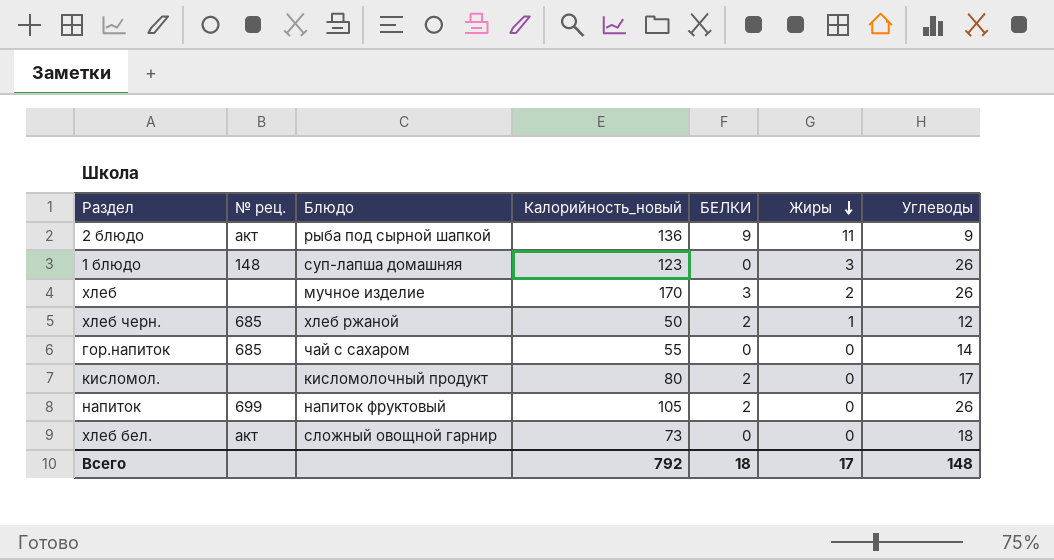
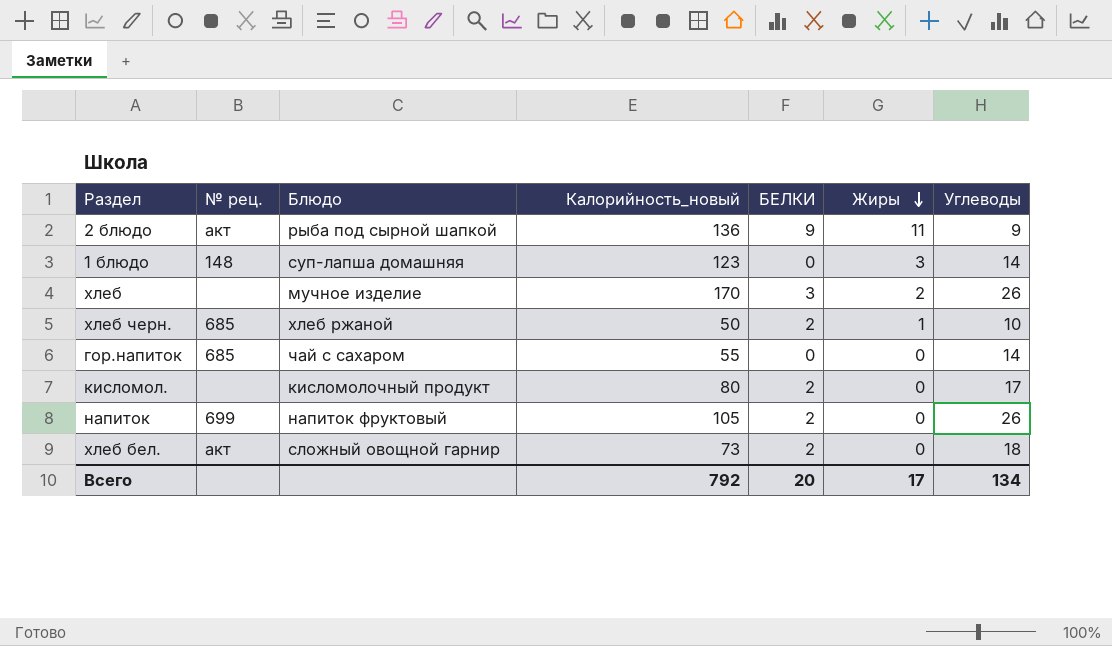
1 блюдо | Углеводы: 26 -> 14
хлеб черн. | Углеводы: 12 -> 10
хлеб бел. | БЕЛКИ: 0 -> 2
Всего | БЕЛКИ: 18 -> 20
Всего | Углеводы: 148 -> 134

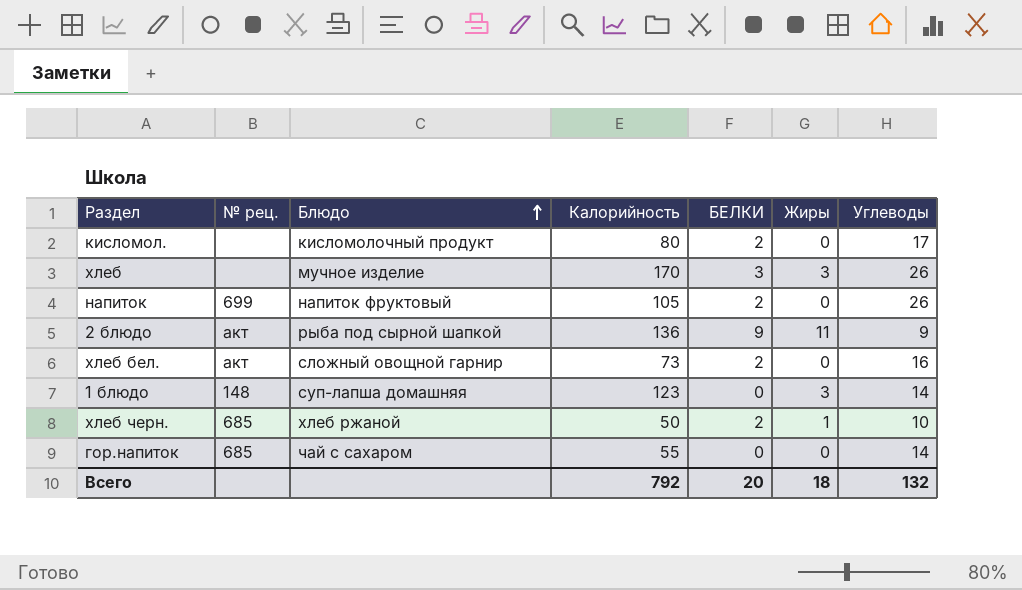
row order: Жиры descending -> Блюдо ascending
column name: Калорийность_новый -> Калорийность
хлеб | Жиры: 2 -> 3
хлеб бел. | Углеводы: 18 -> 16
Всего | Жиры: 17 -> 18
Всего | Углеводы: 134 -> 132

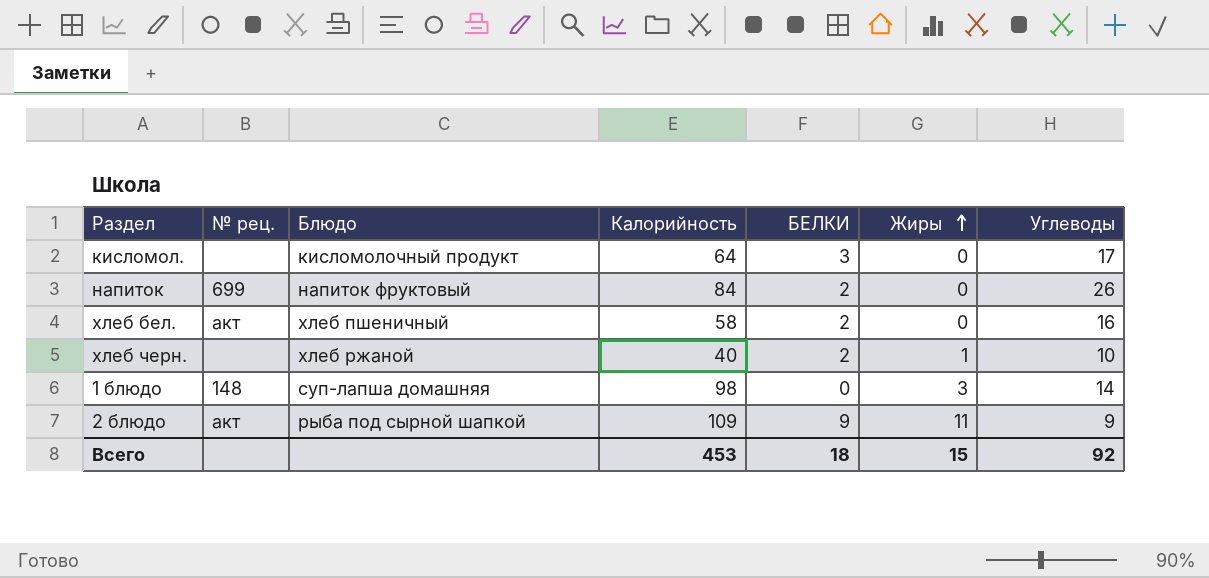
row order: Блюдо ascending -> Жиры ascending
row хлеб: none | мучное изделие | 170 | 3 | 3 | 26 -> none
row гор.напиток: 685 | чай с сахаром | 55 | 0 | 0 | 14 -> none
кисломол. | Калорийность: 80 -> 64
кисломол. | БЕЛКИ: 2 -> 3
напиток | Калорийность: 105 -> 84
хлеб бел. | Блюдо: сложный овощной гарнир -> хлеб пшеничный
хлеб бел. | Калорийность: 73 -> 58
хлеб черн. | № рец.: 685 -> none
хлеб черн. | Калорийность: 50 -> 40
1 блюдо | Калорийность: 123 -> 98
2 блюдо | Калорийность: 136 -> 109
Всего | Калорийность: 792 -> 453
Всего | БЕЛКИ: 20 -> 18
Всего | Жиры: 18 -> 15
Всего | Углеводы: 132 -> 92

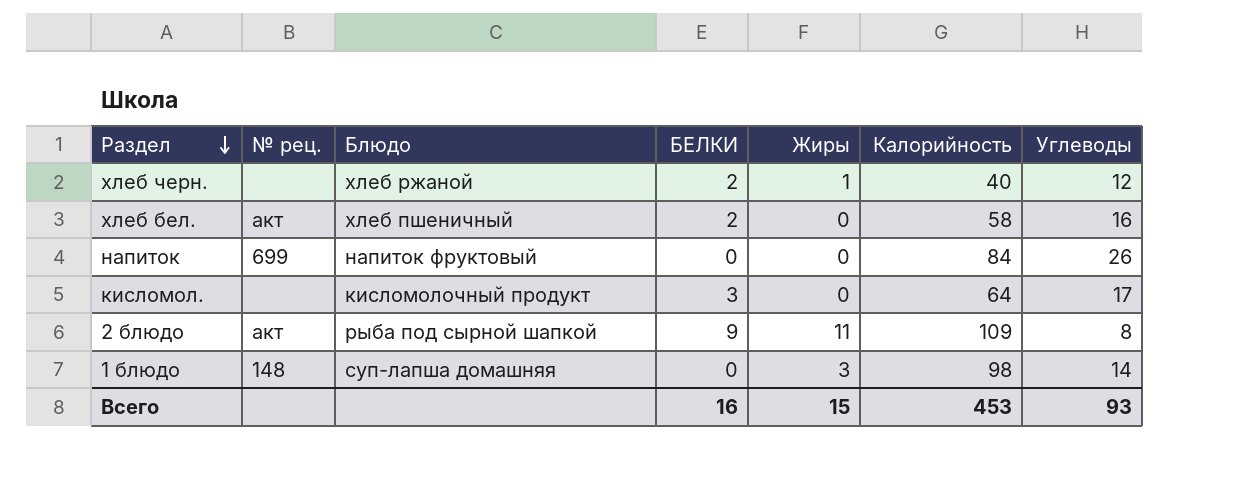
row order: Жиры ascending -> Раздел descending
column Калорийность | position: 4 -> 6
хлеб черн. | Углеводы: 10 -> 12
напиток | БЕЛКИ: 2 -> 0
2 блюдо | Углеводы: 9 -> 8
Всего | БЕЛКИ: 18 -> 16
Всего | Углеводы: 92 -> 93

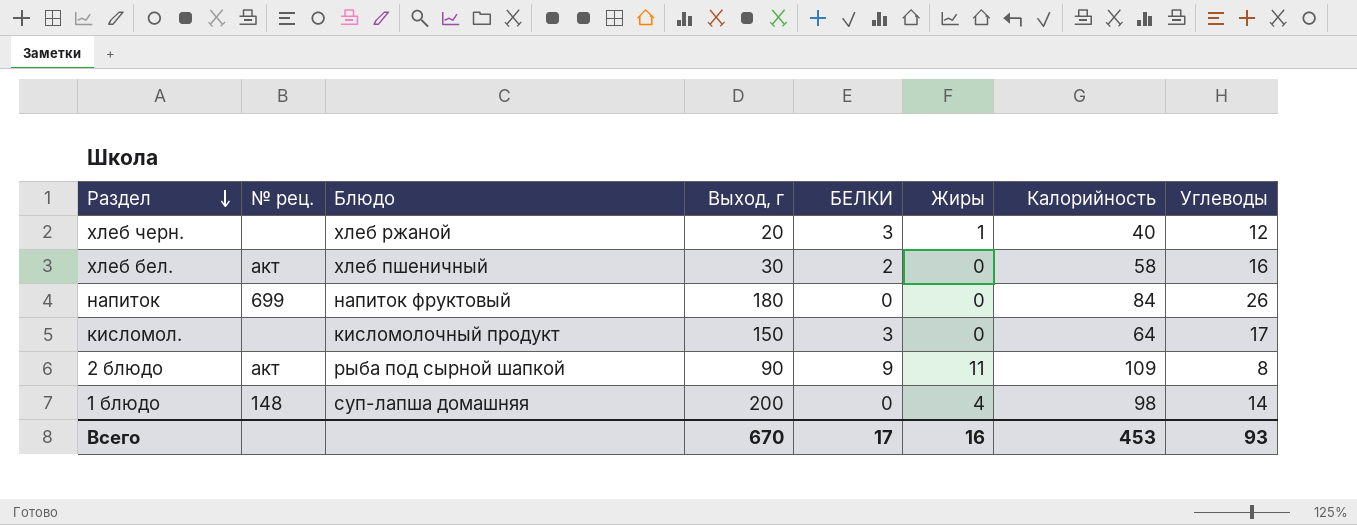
column Выход, г | position: none -> 4
хлеб черн. | БЕЛКИ: 2 -> 3
1 блюдо | Жиры: 3 -> 4
Всего | БЕЛКИ: 16 -> 17
Всего | Жиры: 15 -> 16

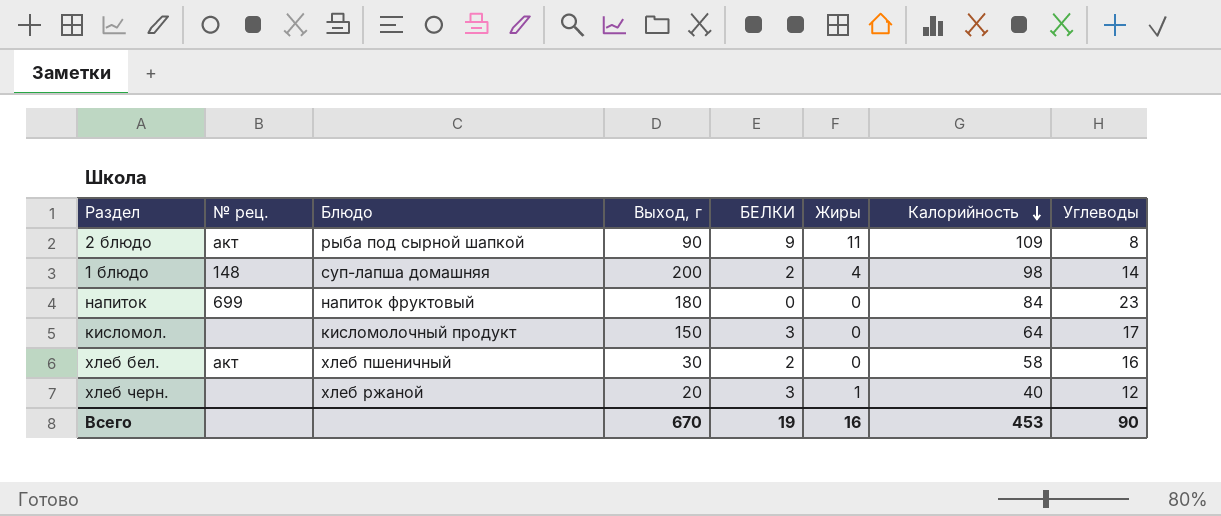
row order: Раздел descending -> Калорийность descending
1 блюдо | БЕЛКИ: 0 -> 2
напиток | Углеводы: 26 -> 23
Всего | БЕЛКИ: 17 -> 19
Всего | Углеводы: 93 -> 90

